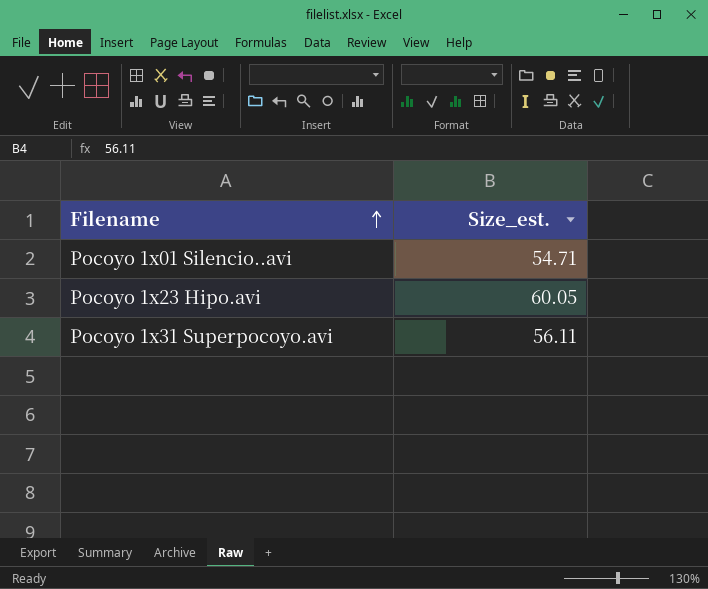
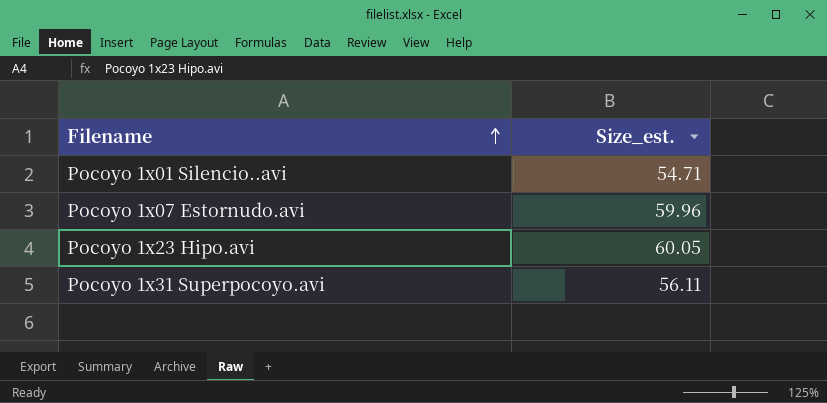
row Pocoyo 1x07 Estornudo.avi: none -> 59.96

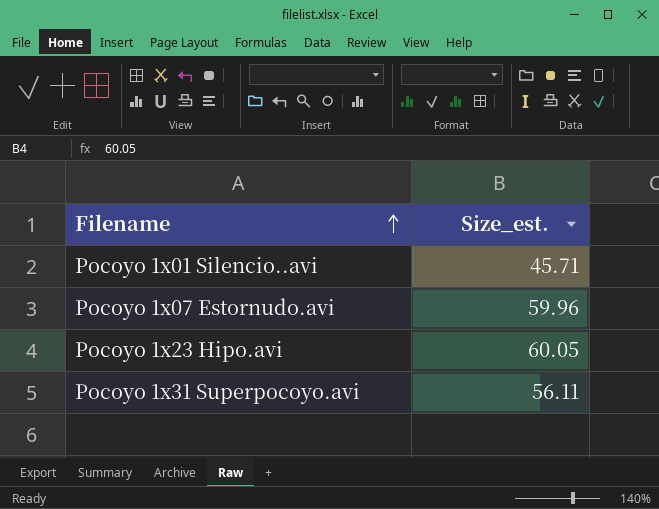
Pocoyo 1x01 Silencio..avi | Size_est.: 54.71 -> 45.71

